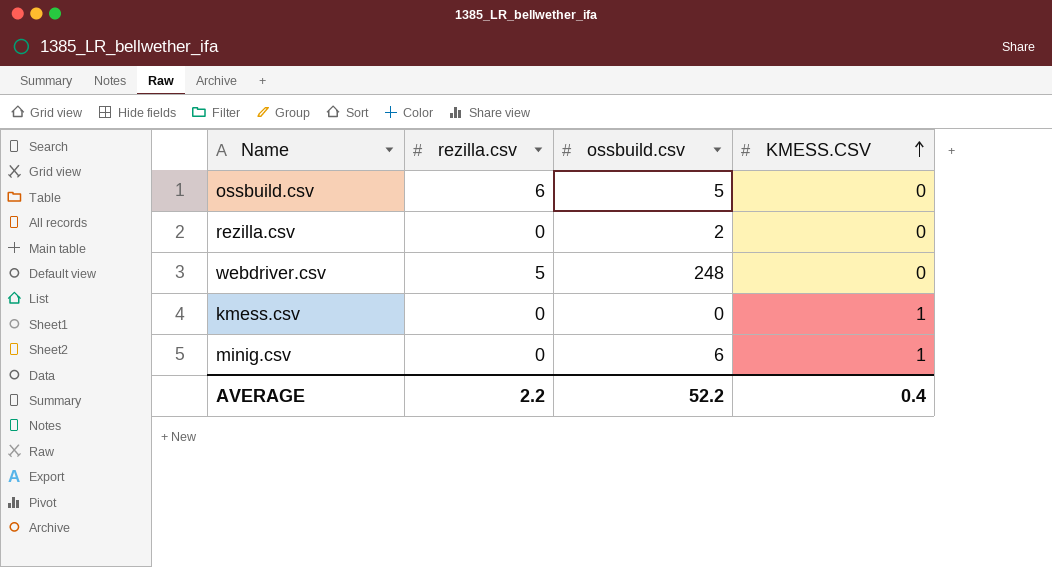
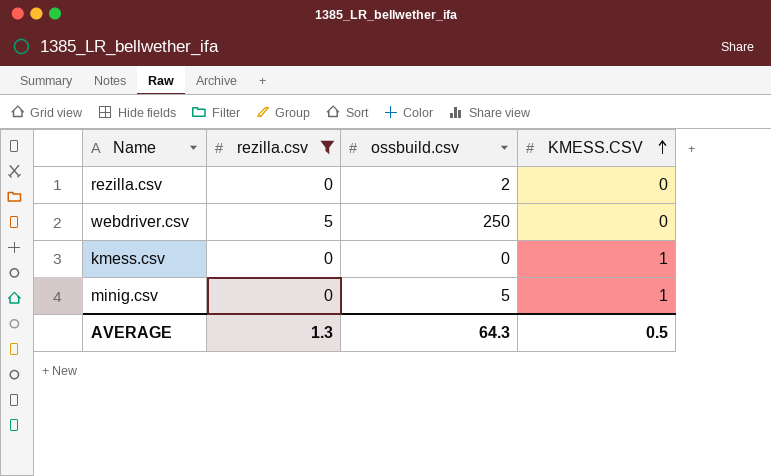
filter: none -> rezilla.csv != 6
webdriver.csv | ossbuild.csv: 248 -> 250
minig.csv | ossbuild.csv: 6 -> 5
AVERAGE | rezilla.csv: 2.2 -> 1.3
AVERAGE | ossbuild.csv: 52.2 -> 64.3
AVERAGE | KMESS.CSV: 0.4 -> 0.5

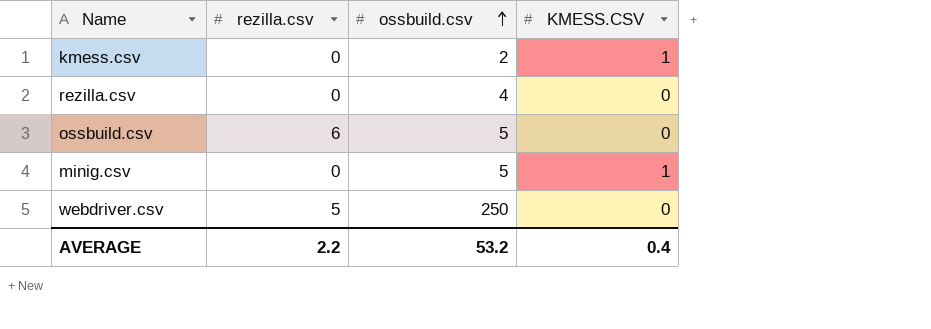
filter: rezilla.csv != 6 -> none
row order: KMESS.CSV ascending -> ossbuild.csv ascending
kmess.csv | ossbuild.csv: 0 -> 2
rezilla.csv | ossbuild.csv: 2 -> 4
AVERAGE | rezilla.csv: 1.3 -> 2.2
AVERAGE | ossbuild.csv: 64.3 -> 53.2
AVERAGE | KMESS.CSV: 0.5 -> 0.4

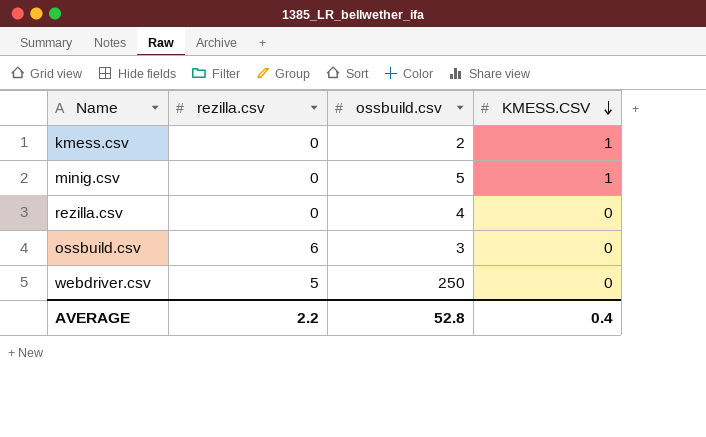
row order: ossbuild.csv ascending -> KMESS.CSV descending
ossbuild.csv | ossbuild.csv: 5 -> 3
AVERAGE | ossbuild.csv: 53.2 -> 52.8

